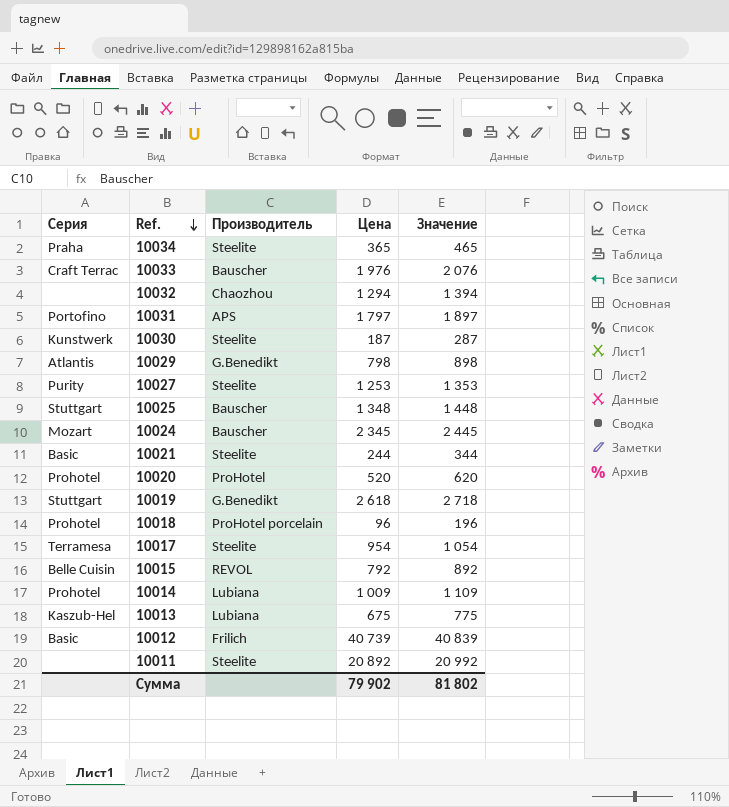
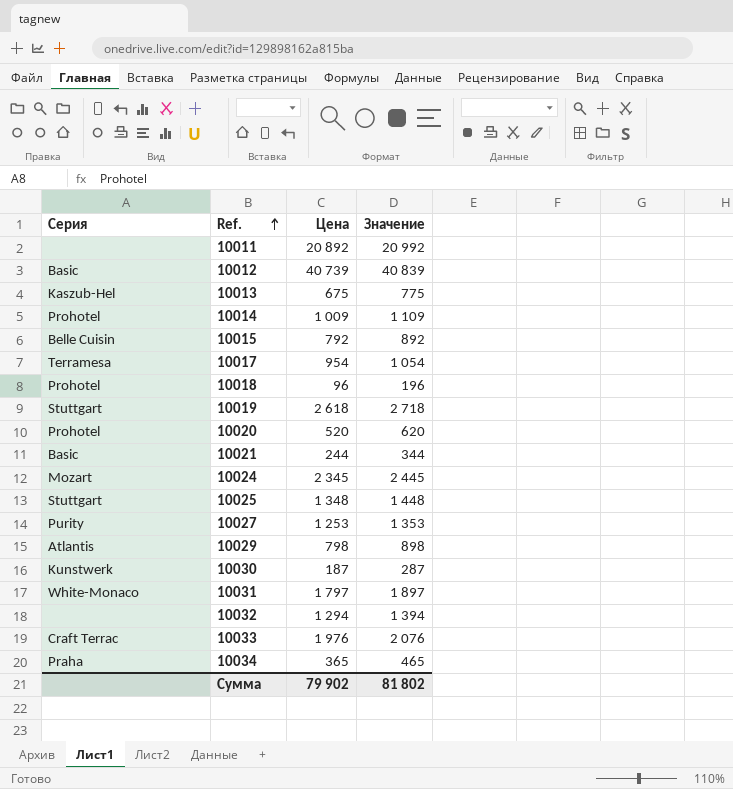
row order: Ref. descending -> Ref. ascending
column Производитель | position: 3 -> none
10031 | Серия: Portofino -> White-Monaco

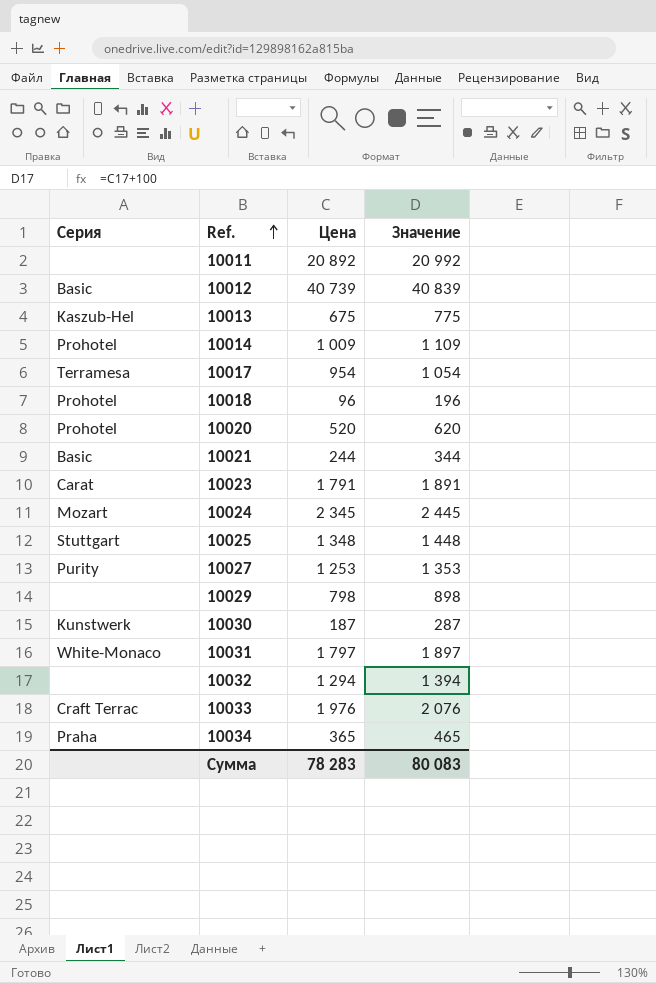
row 10015: Belle Cuisin | 792 | 892 -> none
row 10019: Stuttgart | 2 618 | 2 718 -> none
row 10023: none -> Carat | 1 791 | 1 891
10029 | Серия: Atlantis -> none
Сумма | Цена: 79 902 -> 78 283
Сумма | Значение: 81 802 -> 80 083

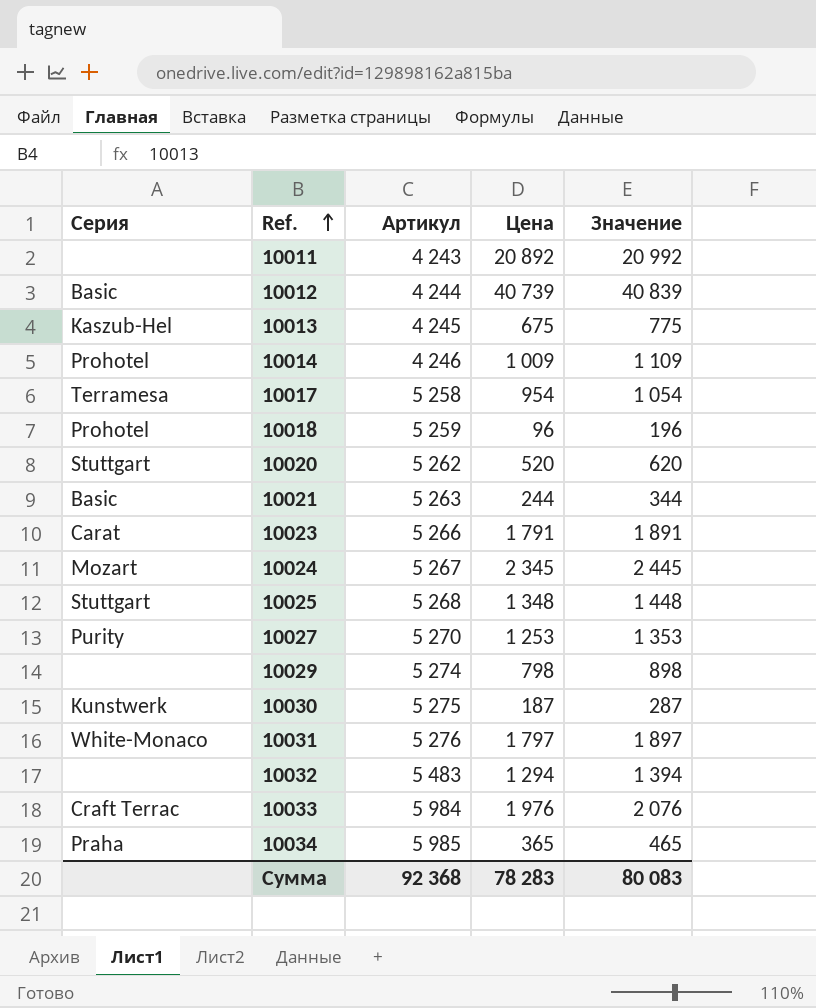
column Артикул | position: none -> 3
10020 | Серия: Prohotel -> Stuttgart

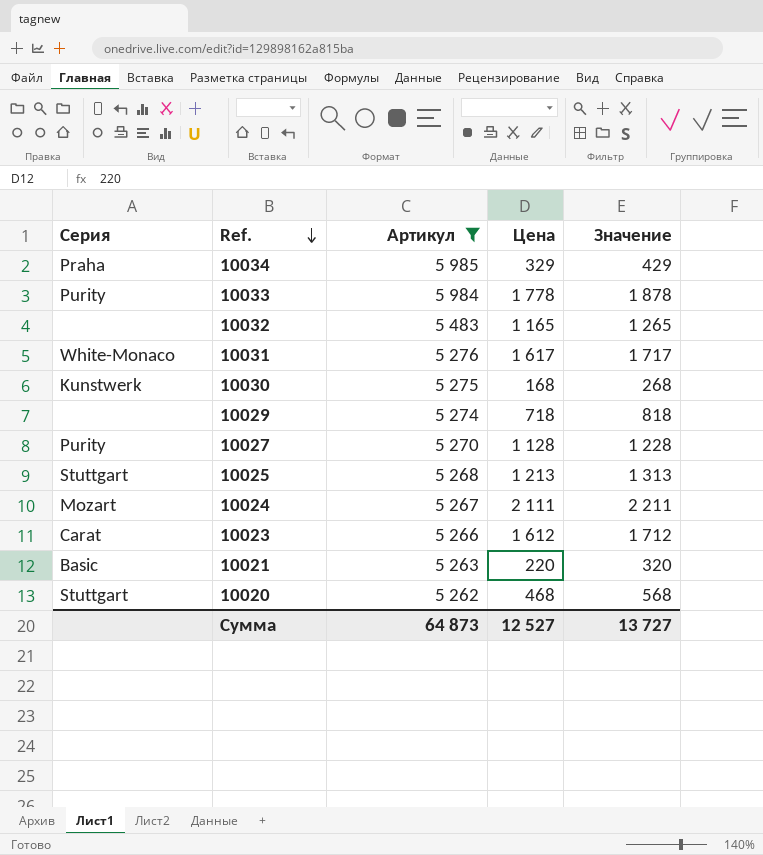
filter: none -> Артикул >= 5 262
row order: Ref. ascending -> Ref. descending
10034 | Цена: 365 -> 329
10034 | Значение: 465 -> 429
10033 | Серия: Craft Terrac -> Purity
10033 | Цена: 1 976 -> 1 778
10033 | Значение: 2 076 -> 1 878
10032 | Цена: 1 294 -> 1 165
10032 | Значение: 1 394 -> 1 265
10031 | Цена: 1 797 -> 1 617
10031 | Значение: 1 897 -> 1 717
10030 | Цена: 187 -> 168
10030 | Значение: 287 -> 268
10029 | Цена: 798 -> 718
10029 | Значение: 898 -> 818
10027 | Цена: 1 253 -> 1 128
10027 | Значение: 1 353 -> 1 228
10025 | Цена: 1 348 -> 1 213
10025 | Значение: 1 448 -> 1 313
10024 | Цена: 2 345 -> 2 111
10024 | Значение: 2 445 -> 2 211
10023 | Цена: 1 791 -> 1 612
10023 | Значение: 1 891 -> 1 712
10021 | Цена: 244 -> 220
10021 | Значение: 344 -> 320
10020 | Цена: 520 -> 468
10020 | Значение: 620 -> 568
Сумма | Артикул: 92 368 -> 64 873
Сумма | Цена: 78 283 -> 12 527
Сумма | Значение: 80 083 -> 13 727

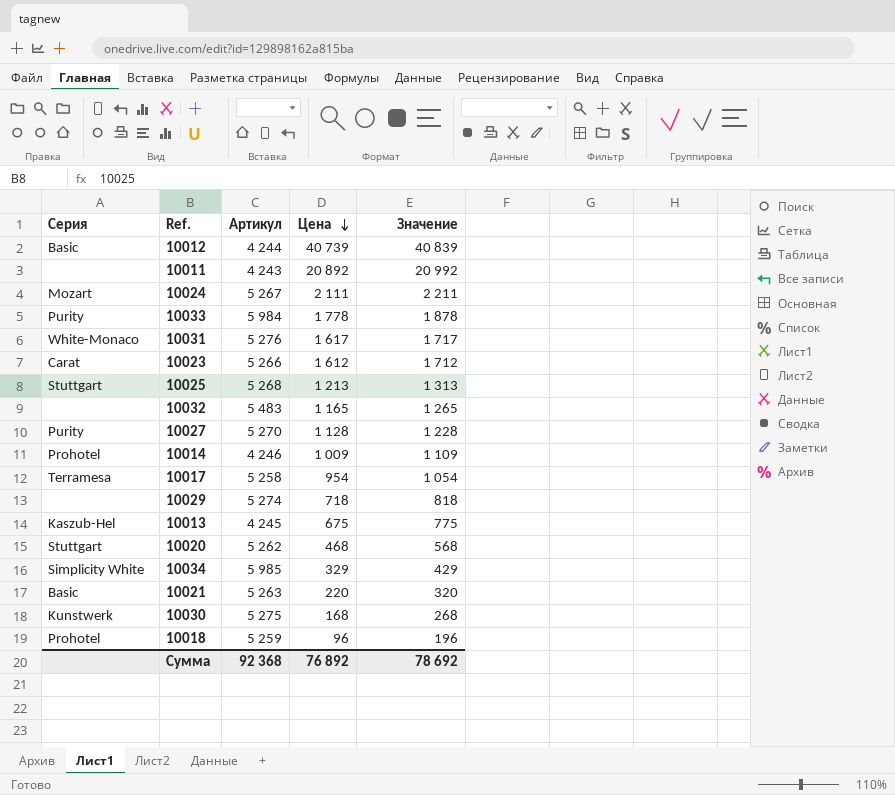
filter: Артикул >= 5 262 -> none
row order: Ref. descending -> Цена descending
10034 | Серия: Praha -> Simplicity White
Сумма | Артикул: 64 873 -> 92 368
Сумма | Цена: 12 527 -> 76 892
Сумма | Значение: 13 727 -> 78 692

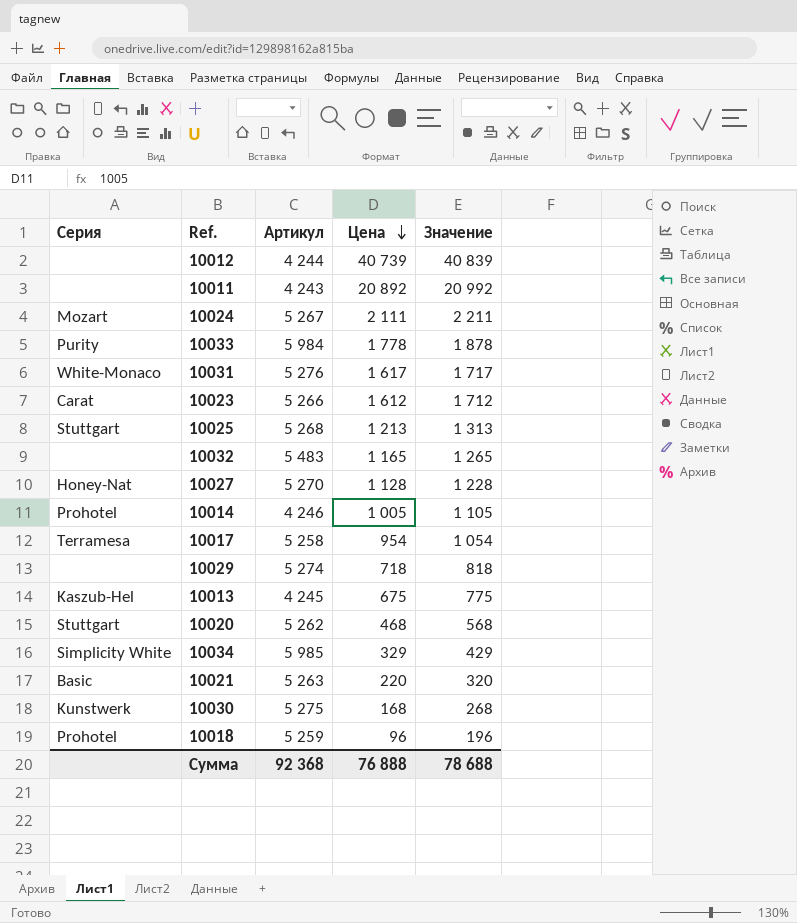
10012 | Серия: Basic -> none
10027 | Серия: Purity -> Honey-Nat
10014 | Цена: 1 009 -> 1 005
10014 | Значение: 1 109 -> 1 105
Сумма | Цена: 76 892 -> 76 888
Сумма | Значение: 78 692 -> 78 688

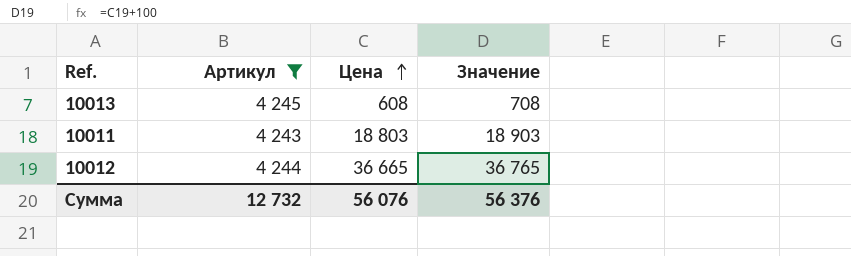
filter: none -> Артикул <= 4 245
row order: Цена descending -> Цена ascending
column Серия | position: 1 -> none
10013 | Цена: 675 -> 608
10013 | Значение: 775 -> 708
10011 | Цена: 20 892 -> 18 803
10011 | Значение: 20 992 -> 18 903
10012 | Цена: 40 739 -> 36 665
10012 | Значение: 40 839 -> 36 765
Сумма | Артикул: 92 368 -> 12 732
Сумма | Цена: 76 888 -> 56 076
Сумма | Значение: 78 688 -> 56 376

